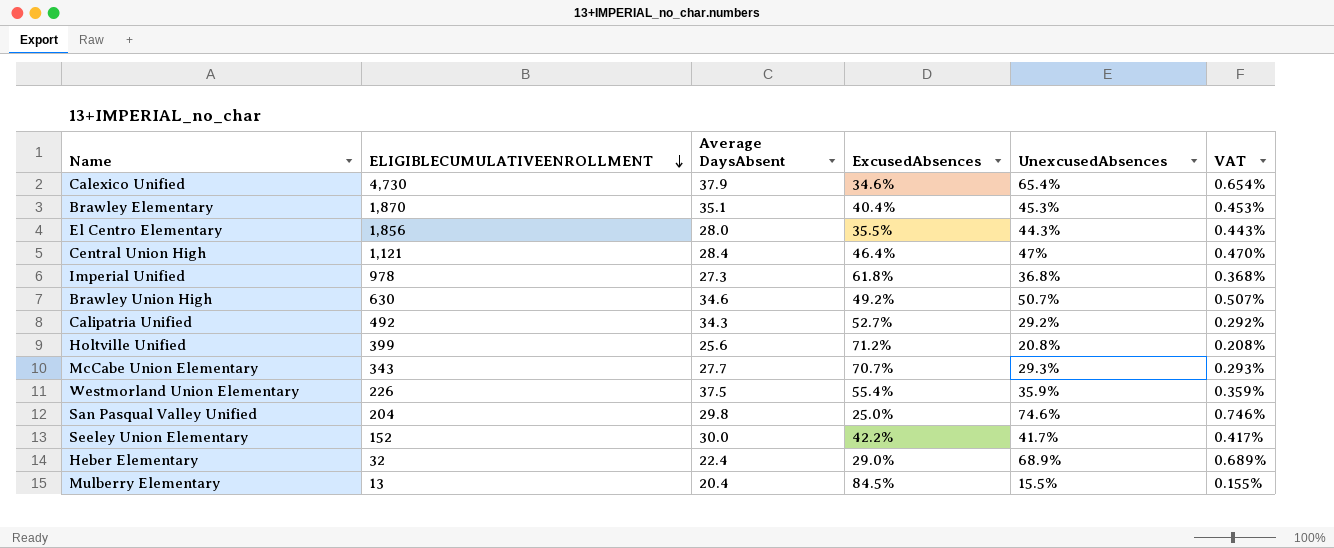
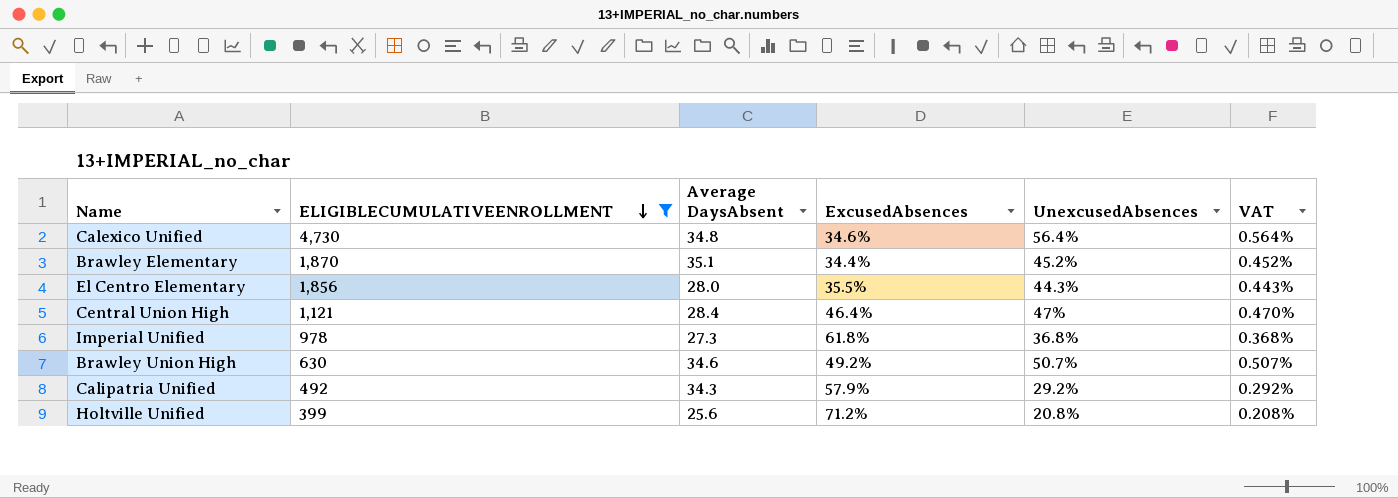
filter: none -> ELIGIBLECUMULATIVEENROLLMENT >= 399
Calexico Unified | Average DaysAbsent: 37.9 -> 34.8
Calexico Unified | UnexcusedAbsences: 65.4% -> 56.4%
Calexico Unified | VAT: 0.654% -> 0.564%
Brawley Elementary | ExcusedAbsences: 40.4% -> 34.4%
Brawley Elementary | UnexcusedAbsences: 45.3% -> 45.2%
Brawley Elementary | VAT: 0.453% -> 0.452%
Calipatria Unified | ExcusedAbsences: 52.7% -> 57.9%

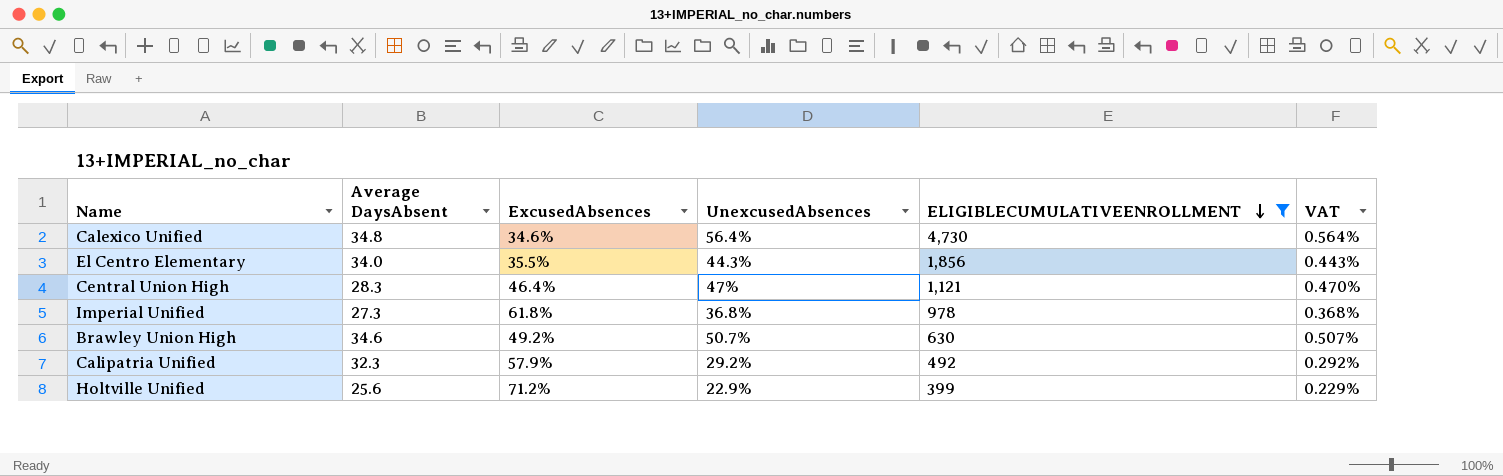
column ELIGIBLECUMULATIVEENROLLMENT | position: 2 -> 5
row Brawley Elementary: 1,870 | 35.1 | 34.4% | 45.2% | 0.452% -> none
El Centro Elementary | Average DaysAbsent: 28.0 -> 34.0
Central Union High | Average DaysAbsent: 28.4 -> 28.3
Calipatria Unified | Average DaysAbsent: 34.3 -> 32.3
Holtville Unified | UnexcusedAbsences: 20.8% -> 22.9%
Holtville Unified | VAT: 0.208% -> 0.229%

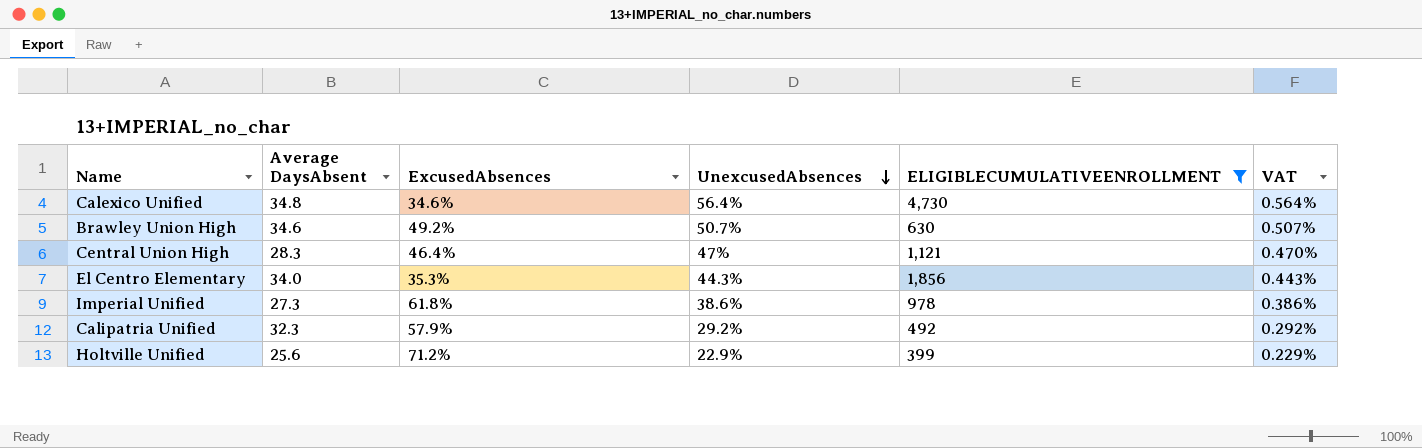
row order: ELIGIBLECUMULATIVEENROLLMENT descending -> UnexcusedAbsences descending
El Centro Elementary | ExcusedAbsences: 35.5% -> 35.3%
Imperial Unified | UnexcusedAbsences: 36.8% -> 38.6%
Imperial Unified | VAT: 0.368% -> 0.386%

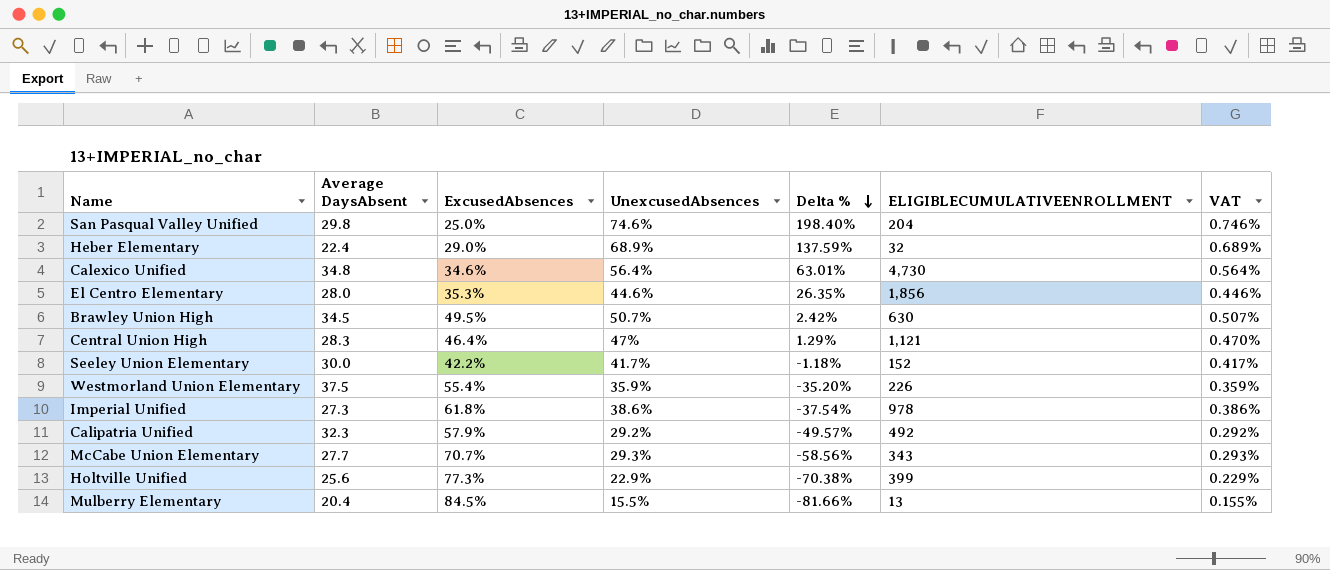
filter: ELIGIBLECUMULATIVEENROLLMENT >= 399 -> none
row order: UnexcusedAbsences descending -> Delta % descending
column Delta % | formula: none -> ([UnexcusedAbsences] - [ExcusedAbsences]) / [ExcusedAbsences]
El Centro Elementary | Average DaysAbsent: 34.0 -> 28.0
El Centro Elementary | UnexcusedAbsences: 44.3% -> 44.6%
El Centro Elementary | VAT: 0.443% -> 0.446%
Brawley Union High | Average DaysAbsent: 34.6 -> 34.5
Brawley Union High | ExcusedAbsences: 49.2% -> 49.5%
Holtville Unified | ExcusedAbsences: 71.2% -> 77.3%

